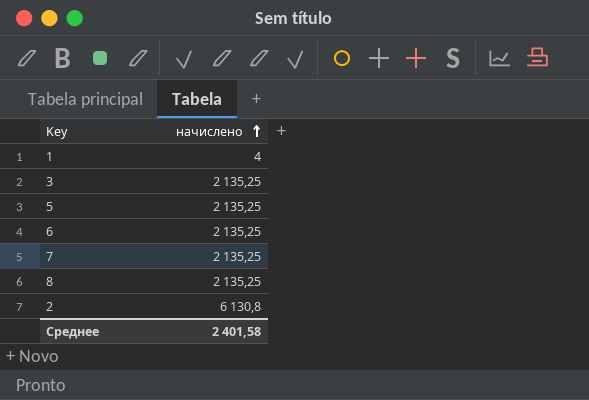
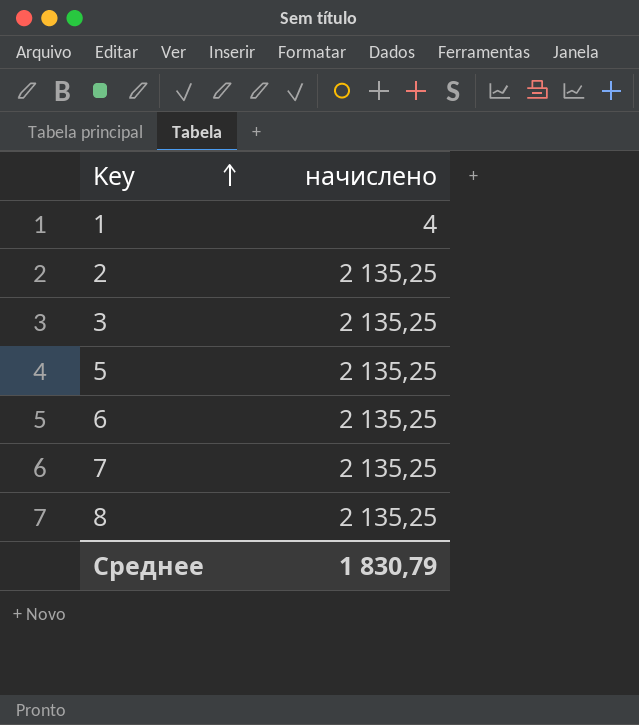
row order: начислено ascending -> Key ascending
2 | начислено: 6 130,8 -> 2 135,25
Среднее | начислено: 2 401,58 -> 1 830,79

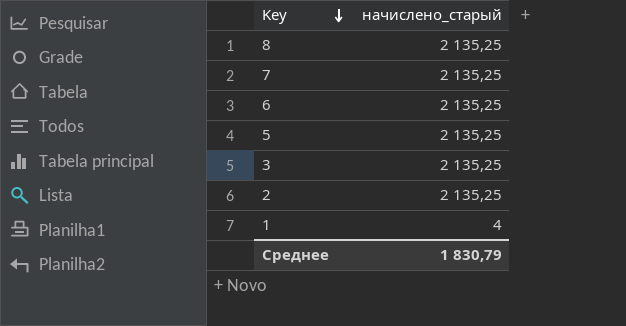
row order: Key ascending -> Key descending
column name: начислено -> начислено_старый

